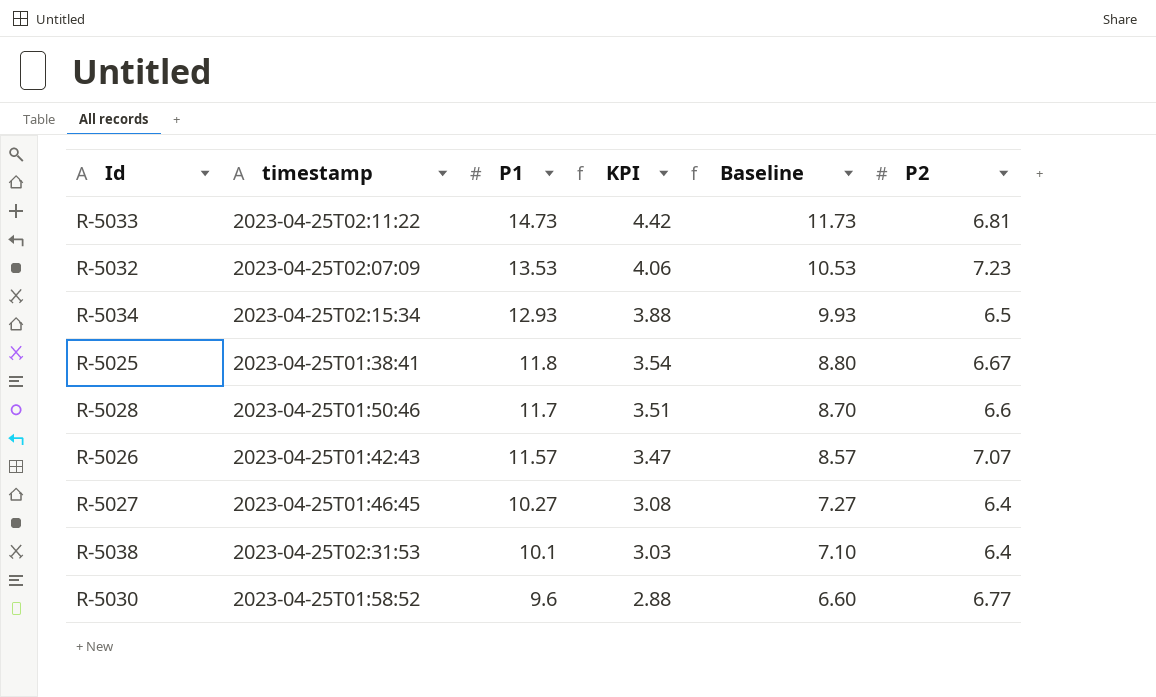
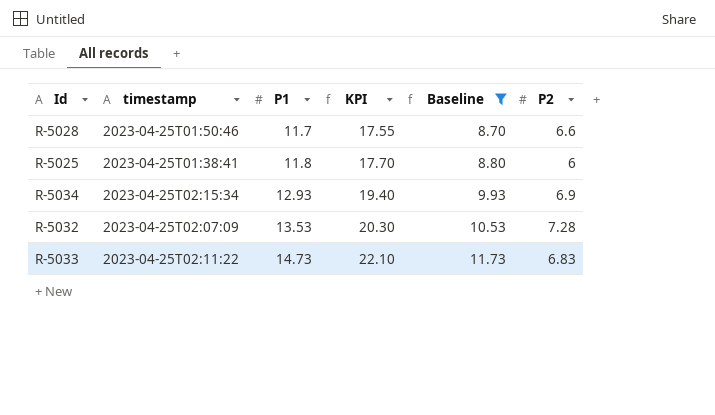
filter: none -> Baseline >= 8.70
row order: P1 descending -> P1 ascending
column KPI | formula: [P1] * 0.3 -> [P1] * 1.5
R-5025 | P2: 6.67 -> 6
R-5034 | P2: 6.5 -> 6.9
R-5032 | P2: 7.23 -> 7.28
R-5033 | P2: 6.81 -> 6.83

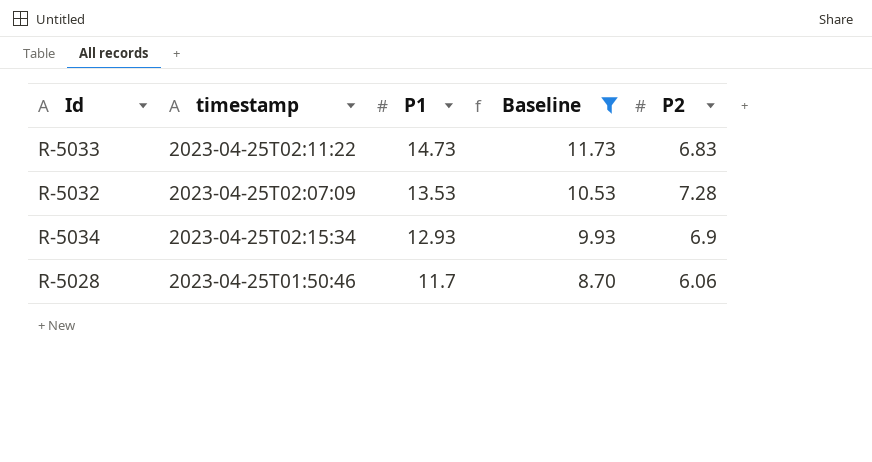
row order: P1 ascending -> P1 descending
column KPI | formula: [P1] * 1.5 -> none
row R-5025: 2023-04-25T01:38:41 | 11.8 | 17.70 | 8.80 | 6 -> none
R-5028 | P2: 6.6 -> 6.06

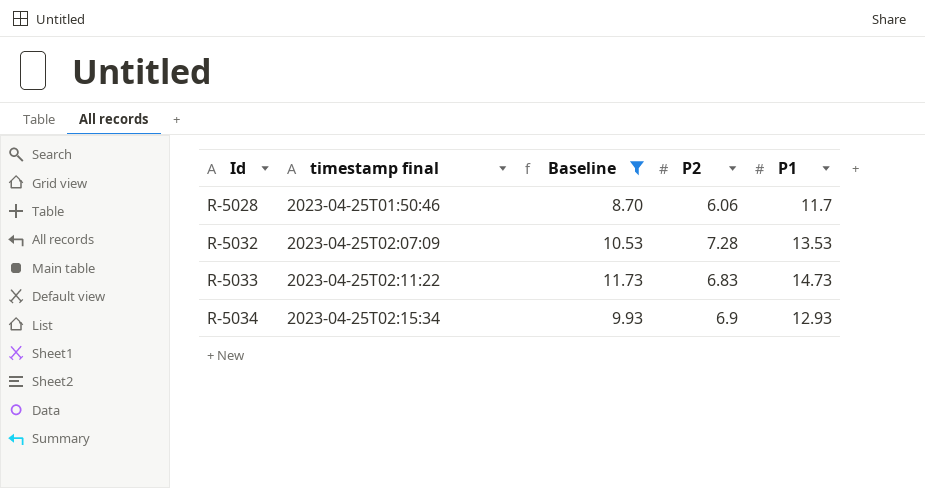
row order: P1 descending -> Id ascending
column name: timestamp -> timestamp final
column P1 | position: 3 -> 5

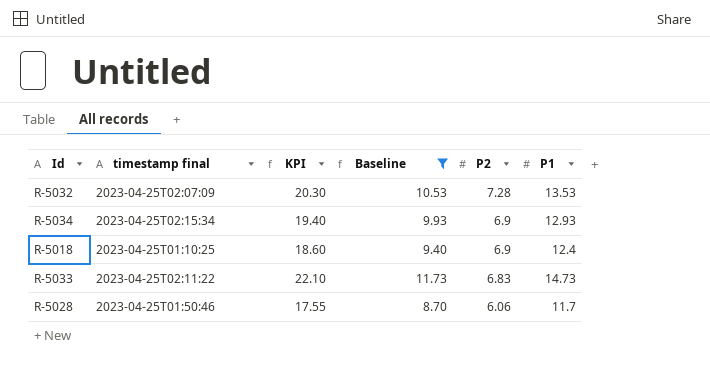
row order: Id ascending -> P2 descending
column KPI | formula: none -> [P1] * 1.5
row R-5018: none -> 2023-04-25T01:10:25 | 18.60 | 9.40 | 6.9 | 12.4

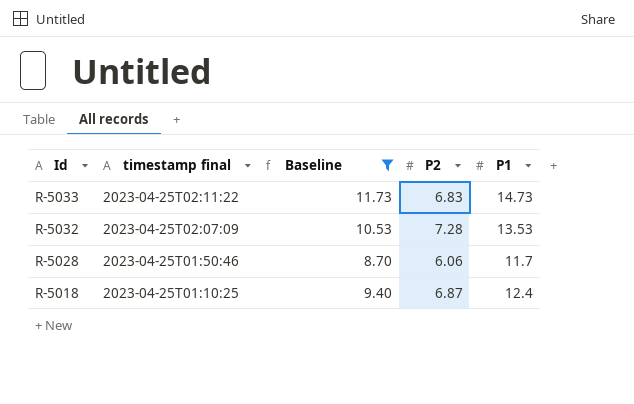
row order: P2 descending -> Id descending
column KPI | formula: [P1] * 1.5 -> none
row R-5034: 2023-04-25T02:15:34 | 19.40 | 9.93 | 6.9 | 12.93 -> none
R-5018 | P2: 6.9 -> 6.87

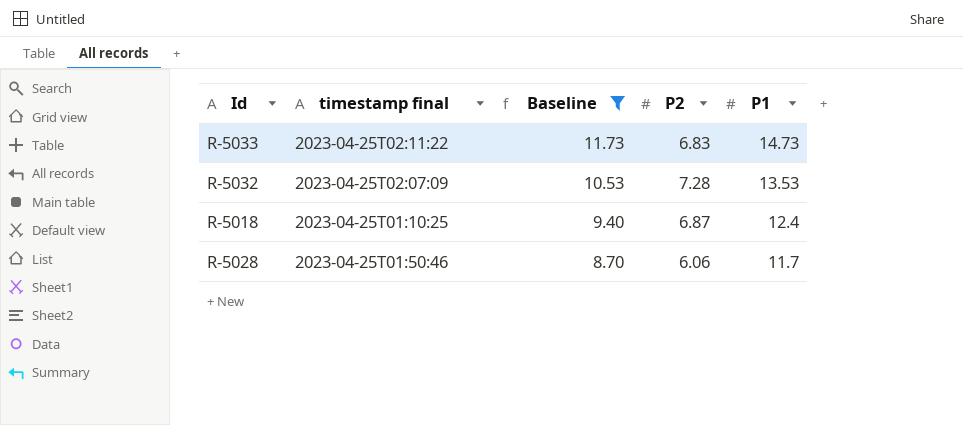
row order: Id descending -> Baseline descending

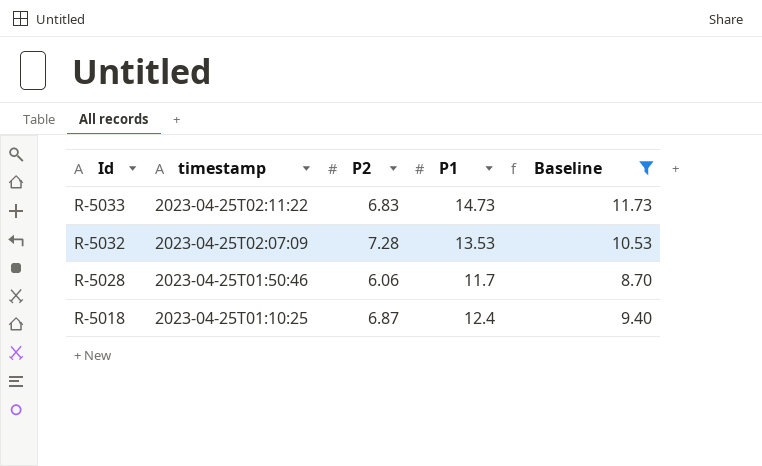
row order: Baseline descending -> Id descending
column name: timestamp final -> timestamp
column Baseline | position: 3 -> 5

